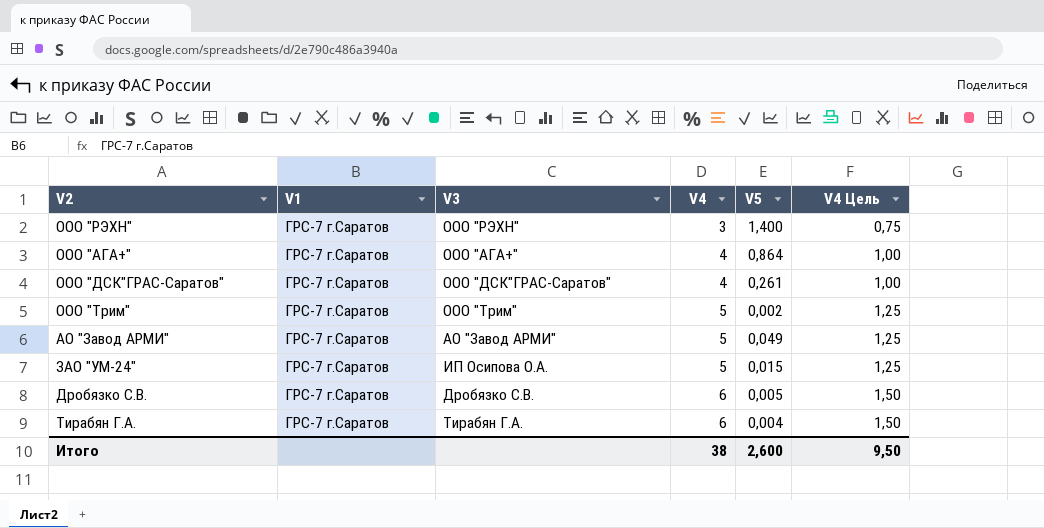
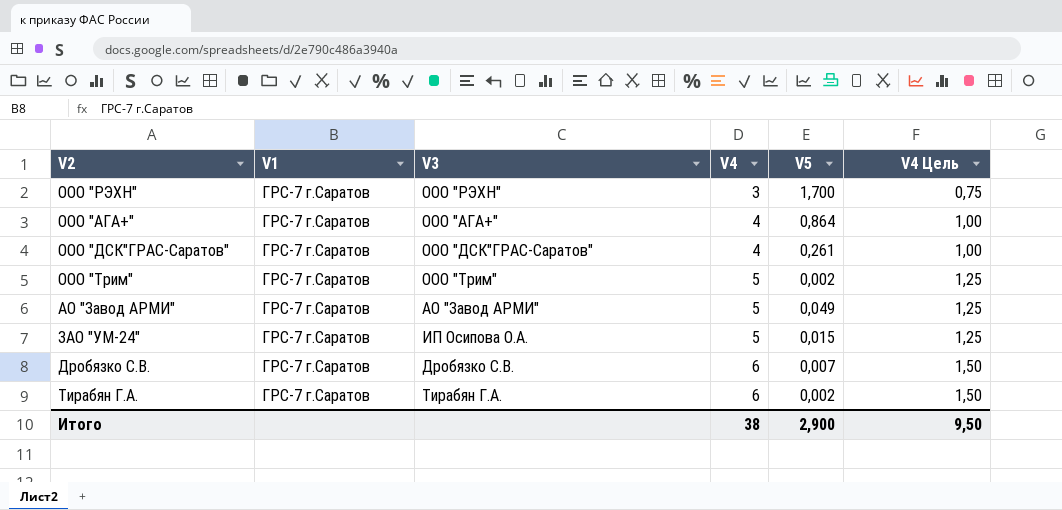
ООО "РЭХН" | V5: 1,400 -> 1,700
Дробязко С.В. | V5: 0,005 -> 0,007
Тирабян Г.А. | V5: 0,004 -> 0,002
Итого | V5: 2,600 -> 2,900

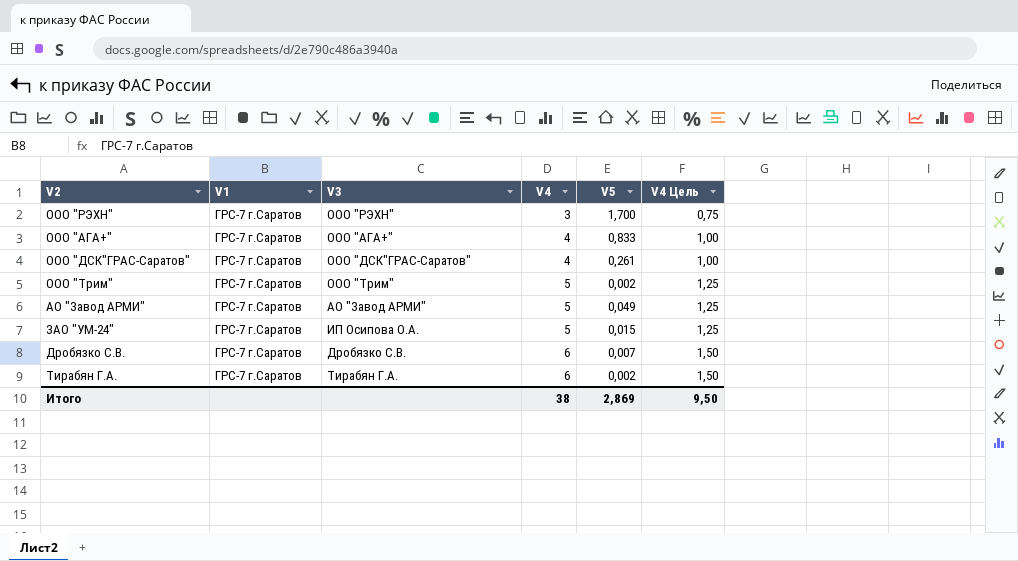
ООО "АГА+" | V5: 0,864 -> 0,833
Итого | V5: 2,900 -> 2,869

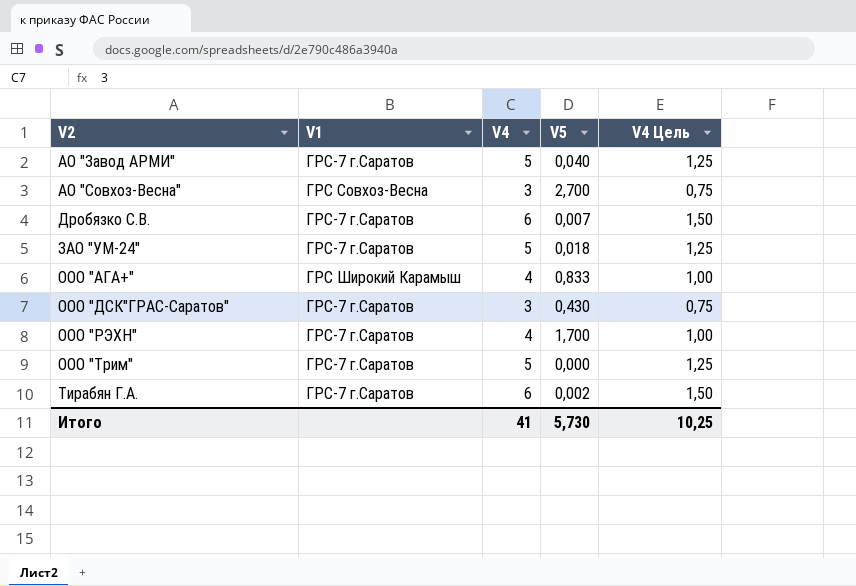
row order: V4 ascending -> V2 ascending
column V3 | position: 3 -> none
АО "Завод АРМИ" | V5: 0,049 -> 0,040
row АО "Совхоз-Весна": none -> ГРС Совхоз-Весна | 3 | 2,700 | 0,75
ЗАО "УМ-24" | V5: 0,015 -> 0,018
ООО "АГА+" | V1: ГРС-7 г.Саратов -> ГРС Широкий Карамыш
ООО "ДСК"ГРАС-Саратов" | V4: 4 -> 3
ООО "ДСК"ГРАС-Саратов" | V5: 0,261 -> 0,430
ООО "ДСК"ГРАС-Саратов" | V4 Цель: 1,00 -> 0,75
ООО "РЭХН" | V4: 3 -> 4
ООО "РЭХН" | V4 Цель: 0,75 -> 1,00
ООО "Трим" | V5: 0,002 -> 0,000
Итого | V4: 38 -> 41
Итого | V5: 2,869 -> 5,730
Итого | V4 Цель: 9,50 -> 10,25

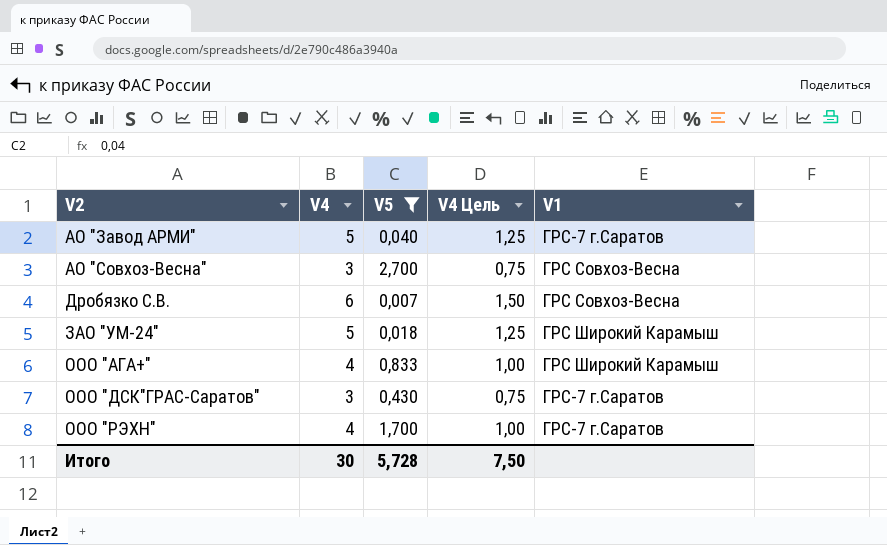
filter: none -> V5 >= 0,007
column V1 | position: 2 -> 5
Дробязко С.В. | V1: ГРС-7 г.Саратов -> ГРС Совхоз-Весна
ЗАО "УМ-24" | V1: ГРС-7 г.Саратов -> ГРС Широкий Карамыш
Итого | V4: 41 -> 30
Итого | V5: 5,730 -> 5,728
Итого | V4 Цель: 10,25 -> 7,50

